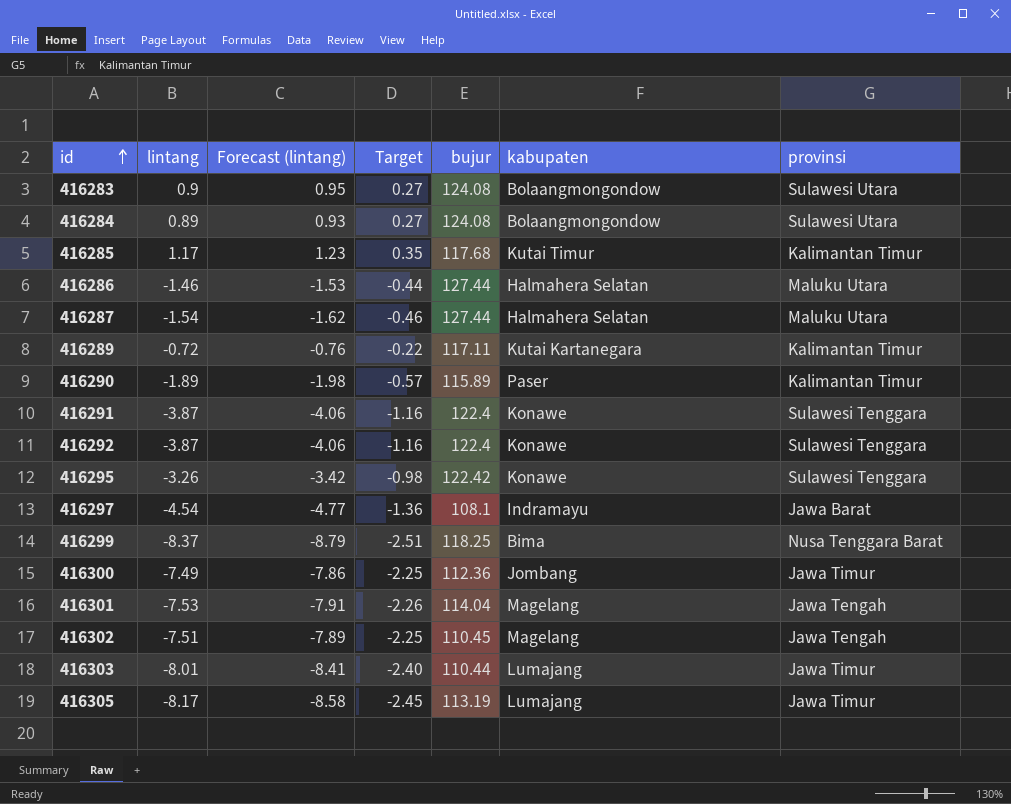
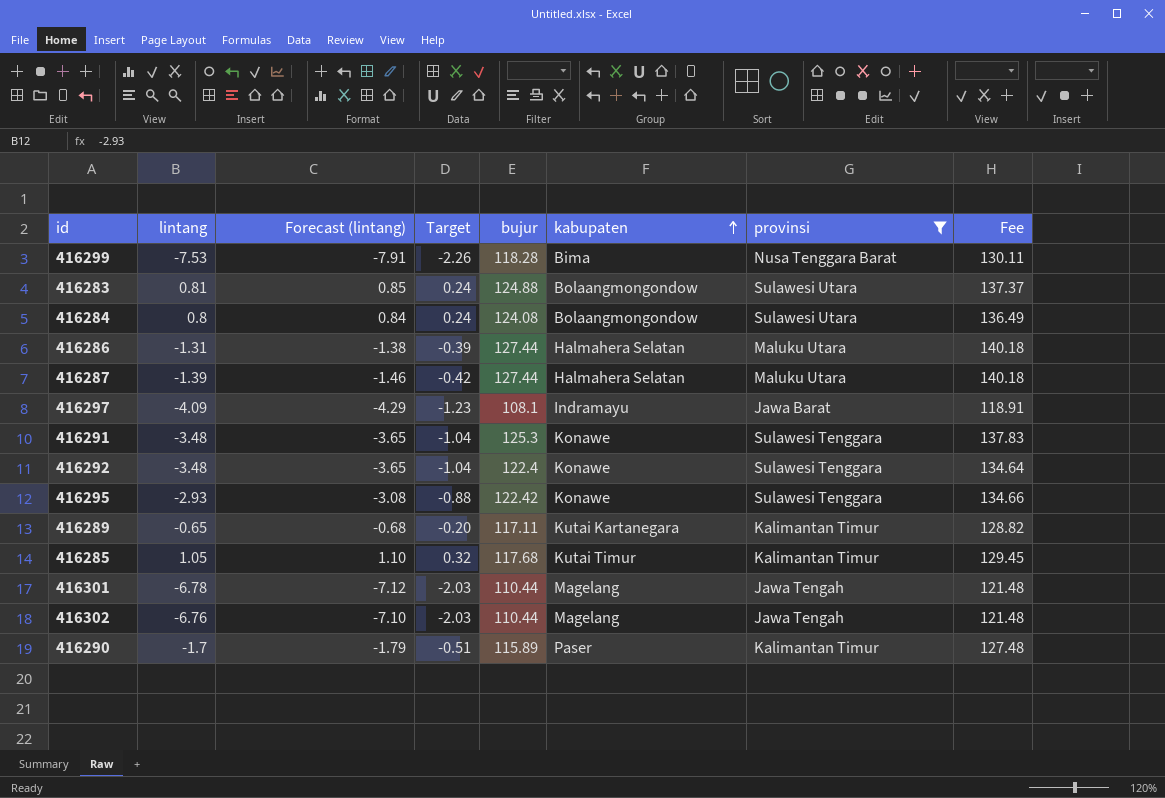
filter: none -> provinsi != Jawa Timur
row order: id ascending -> kabupaten ascending
column Fee | formula: none -> [bujur] * 1.1
416299 | lintang: -8.37 -> -7.53
416299 | Forecast (lintang): -8.79 -> -7.91
416299 | Target: -2.51 -> -2.26
416299 | bujur: 118.25 -> 118.28
416283 | lintang: 0.9 -> 0.81
416283 | Forecast (lintang): 0.95 -> 0.85
416283 | Target: 0.27 -> 0.24
416283 | bujur: 124.08 -> 124.88
416284 | lintang: 0.89 -> 0.8
416284 | Forecast (lintang): 0.93 -> 0.84
416284 | Target: 0.27 -> 0.24
416286 | lintang: -1.46 -> -1.31
416286 | Forecast (lintang): -1.53 -> -1.38
416286 | Target: -0.44 -> -0.39
416287 | lintang: -1.54 -> -1.39
416287 | Forecast (lintang): -1.62 -> -1.46
416287 | Target: -0.46 -> -0.42
416297 | lintang: -4.54 -> -4.09
416297 | Forecast (lintang): -4.77 -> -4.29
416297 | Target: -1.36 -> -1.23
416291 | lintang: -3.87 -> -3.48
416291 | Forecast (lintang): -4.06 -> -3.65
416291 | Target: -1.16 -> -1.04
416291 | bujur: 122.4 -> 125.3
416292 | lintang: -3.87 -> -3.48
416292 | Forecast (lintang): -4.06 -> -3.65
416292 | Target: -1.16 -> -1.04
416295 | lintang: -3.26 -> -2.93
416295 | Forecast (lintang): -3.42 -> -3.08
416295 | Target: -0.98 -> -0.88
416289 | lintang: -0.72 -> -0.65
416289 | Forecast (lintang): -0.76 -> -0.68
416289 | Target: -0.22 -> -0.20
416285 | lintang: 1.17 -> 1.05
416285 | Forecast (lintang): 1.23 -> 1.10
416285 | Target: 0.35 -> 0.32
416301 | lintang: -7.53 -> -6.78
416301 | Forecast (lintang): -7.91 -> -7.12
416301 | Target: -2.26 -> -2.03
416301 | bujur: 114.04 -> 110.44
416302 | lintang: -7.51 -> -6.76
416302 | Forecast (lintang): -7.89 -> -7.10
416302 | Target: -2.25 -> -2.03
416302 | bujur: 110.45 -> 110.44
416290 | lintang: -1.89 -> -1.7
416290 | Forecast (lintang): -1.98 -> -1.79
416290 | Target: -0.57 -> -0.51

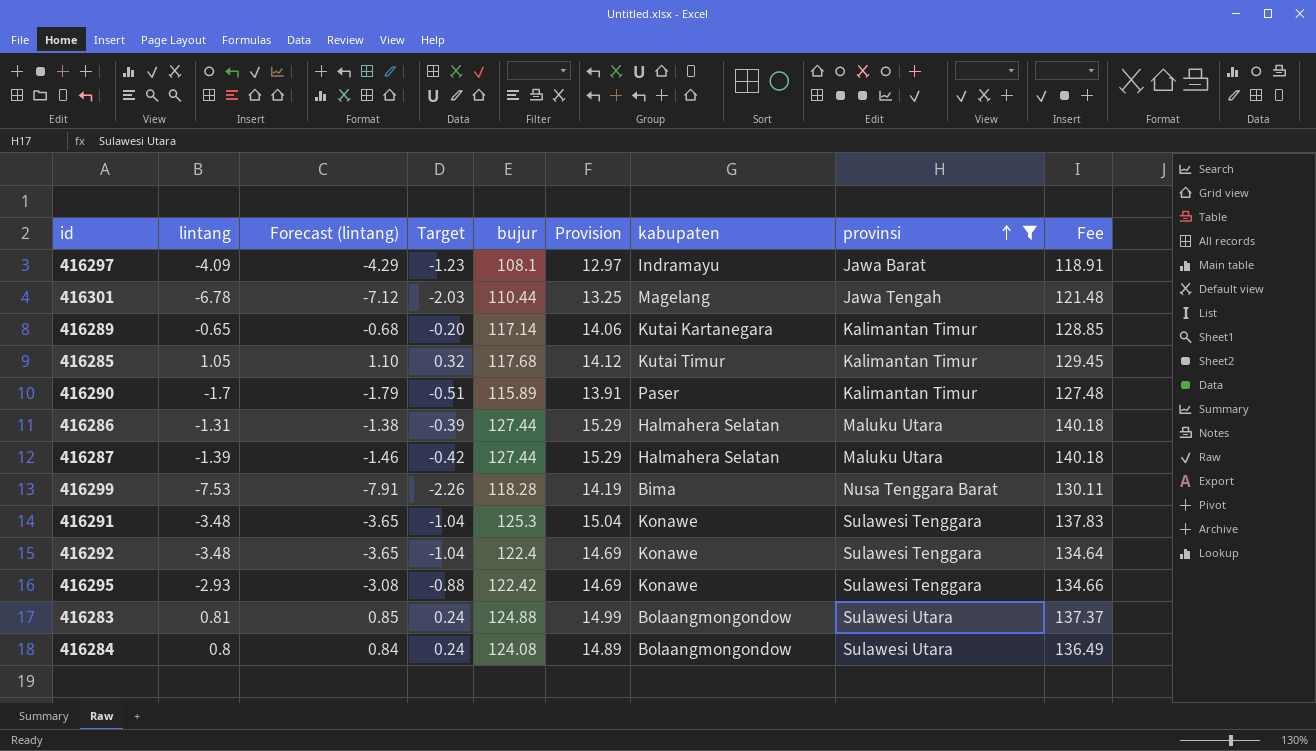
row order: kabupaten ascending -> provinsi ascending
column Provision | formula: none -> [bujur] * 0.12
row 416302: -6.76 | -7.10 | -2.03 | 110.44 | Magelang | Jawa Tengah | 121.48 -> none
416289 | bujur: 117.11 -> 117.14
416289 | Fee: 128.82 -> 128.85

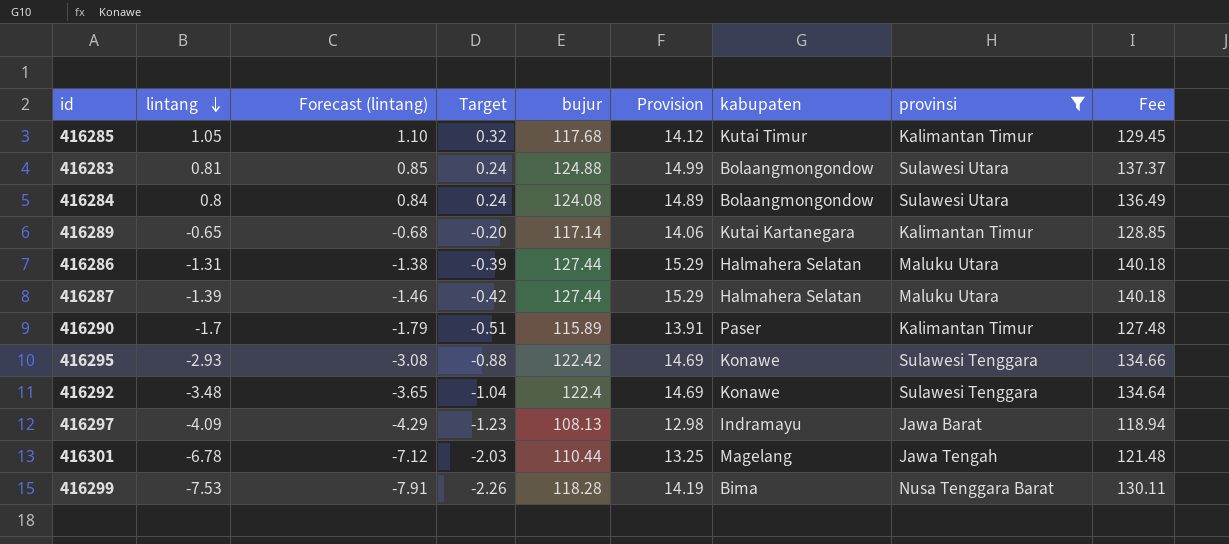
row order: provinsi ascending -> lintang descending
row 416291: -3.48 | -3.65 | -1.04 | 125.3 | 15.04 | Konawe | Sulawesi Tenggara | 137.83 -> none
416297 | bujur: 108.1 -> 108.13
416297 | Provision: 12.97 -> 12.98
416297 | Fee: 118.91 -> 118.94

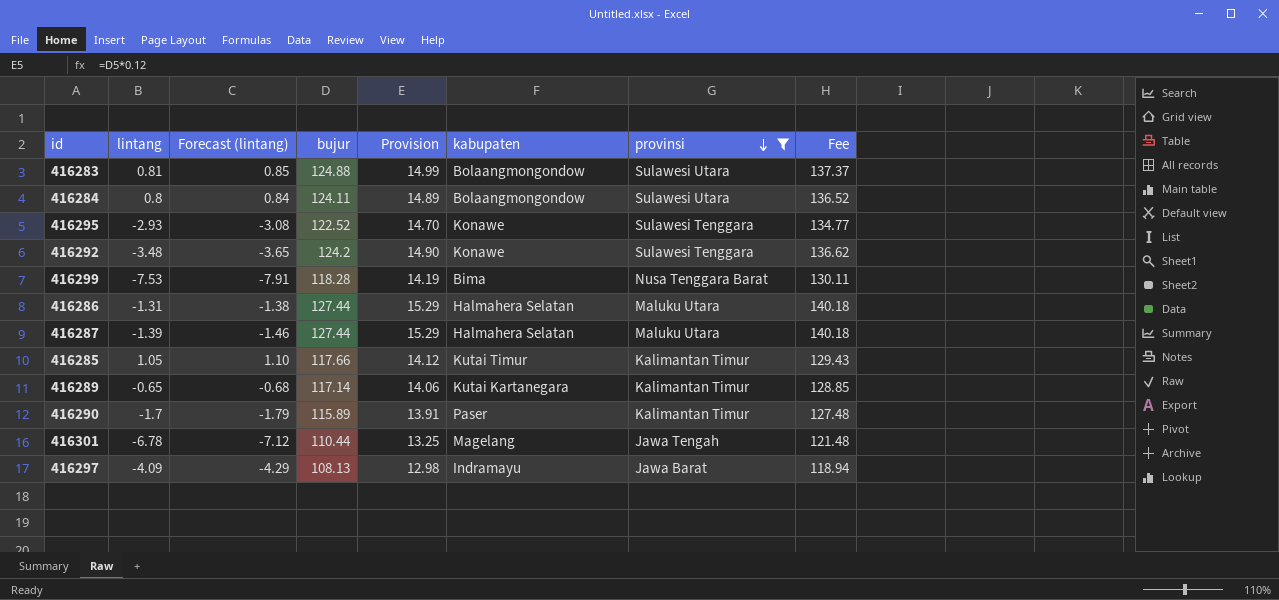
row order: lintang descending -> provinsi descending
column Target | formula: [lintang] * 0.3 -> none
416284 | bujur: 124.08 -> 124.11
416284 | Fee: 136.49 -> 136.52
416295 | bujur: 122.42 -> 122.52
416295 | Provision: 14.69 -> 14.70
416295 | Fee: 134.66 -> 134.77
416292 | bujur: 122.4 -> 124.2
416292 | Provision: 14.69 -> 14.90
416292 | Fee: 134.64 -> 136.62
416285 | bujur: 117.68 -> 117.66
416285 | Fee: 129.45 -> 129.43

